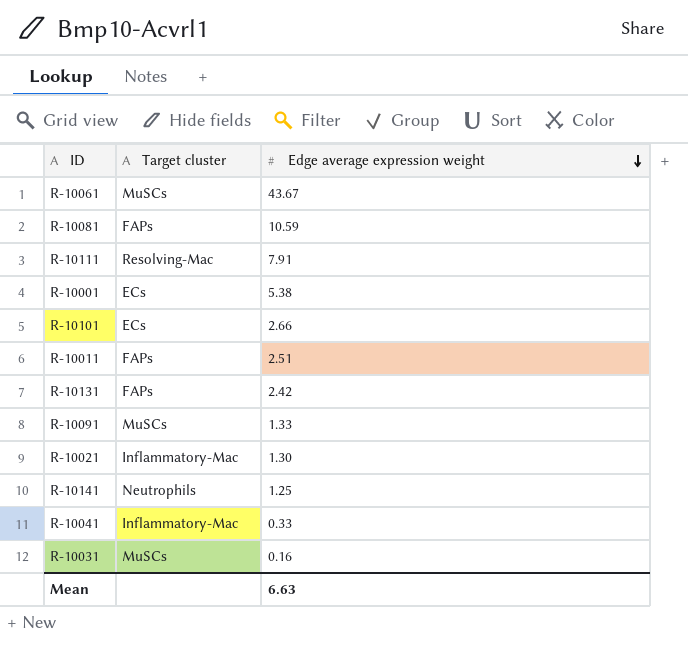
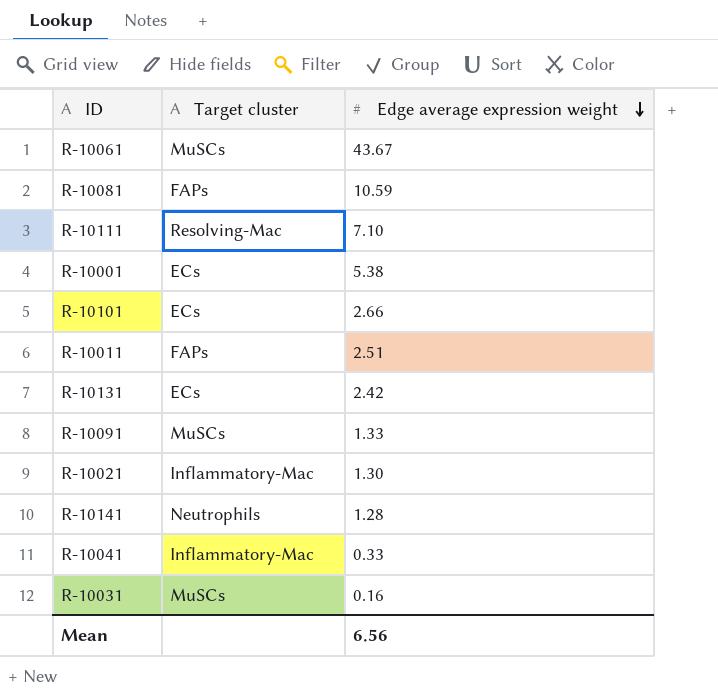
R-10111 | Edge average expression weight: 7.91 -> 7.10
R-10131 | Target cluster: FAPs -> ECs
R-10141 | Edge average expression weight: 1.25 -> 1.28
Mean | Edge average expression weight: 6.63 -> 6.56

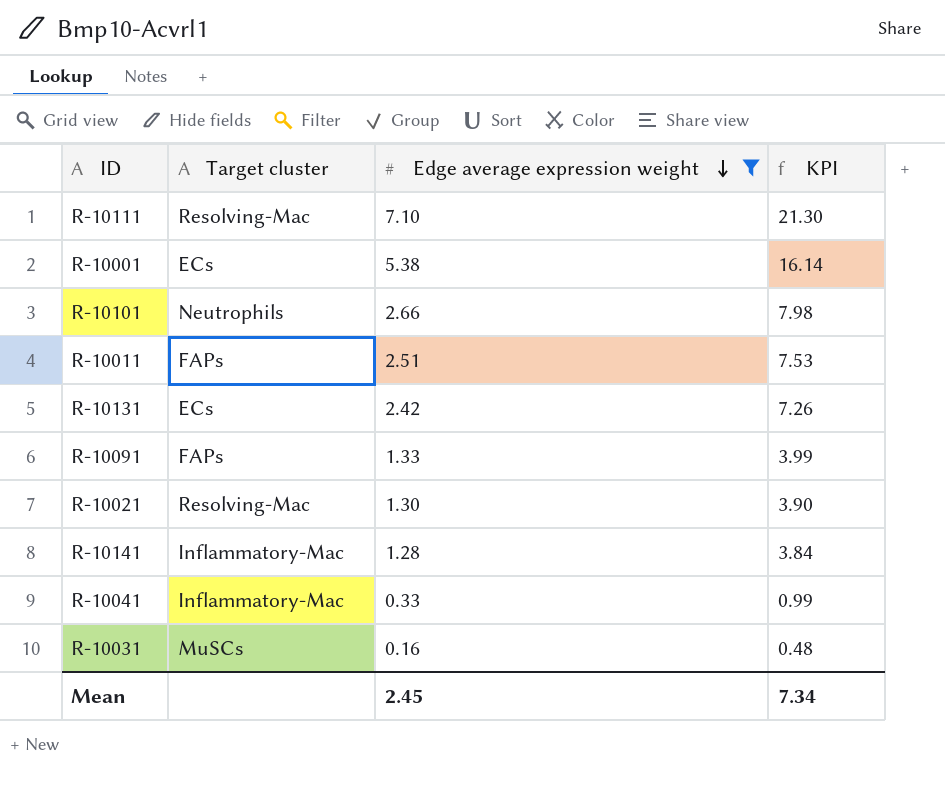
filter: none -> Edge average expression weight <= 7.10
column KPI | formula: none -> [Edge average expression weight] * 3
R-10101 | Target cluster: ECs -> Neutrophils
R-10091 | Target cluster: MuSCs -> FAPs
R-10021 | Target cluster: Inflammatory-Mac -> Resolving-Mac
R-10141 | Target cluster: Neutrophils -> Inflammatory-Mac
Mean | Edge average expression weight: 6.56 -> 2.45

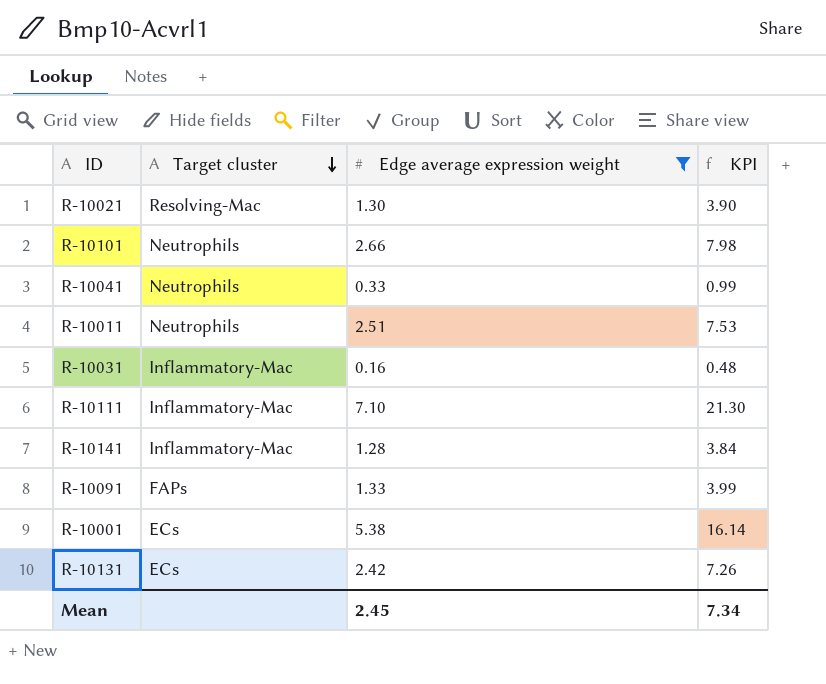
row order: Edge average expression weight descending -> Target cluster descending
R-10041 | Target cluster: Inflammatory-Mac -> Neutrophils
R-10011 | Target cluster: FAPs -> Neutrophils
R-10031 | Target cluster: MuSCs -> Inflammatory-Mac
R-10111 | Target cluster: Resolving-Mac -> Inflammatory-Mac

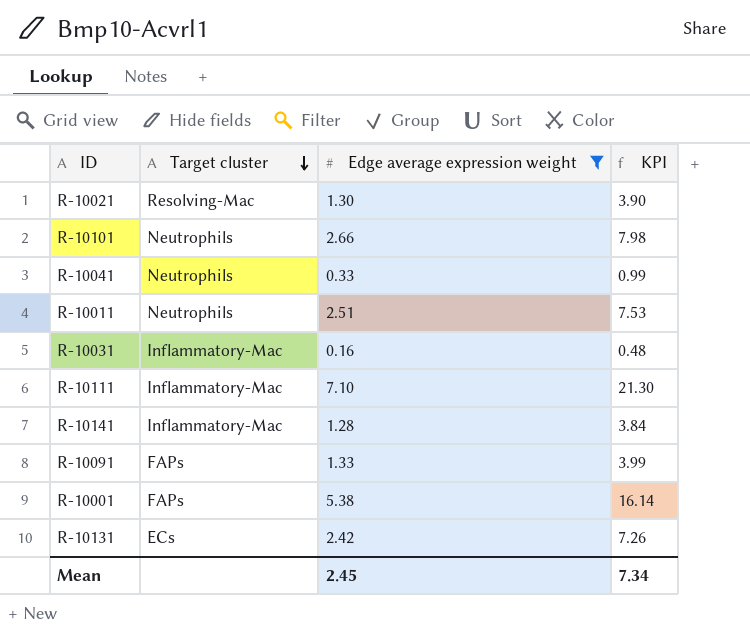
R-10001 | Target cluster: ECs -> FAPs

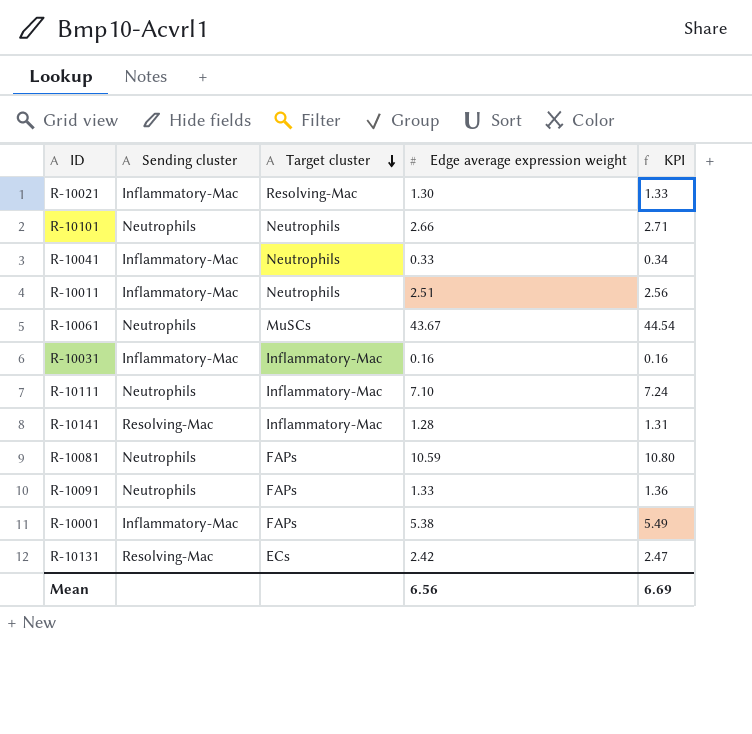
filter: Edge average expression weight <= 7.10 -> none
column Sending cluster | position: none -> 2
column KPI | formula: [Edge average expression weight] * 3 -> [Edge average expression weight] * 1.02
Mean | Edge average expression weight: 2.45 -> 6.56
Mean | KPI: 7.34 -> 6.69

